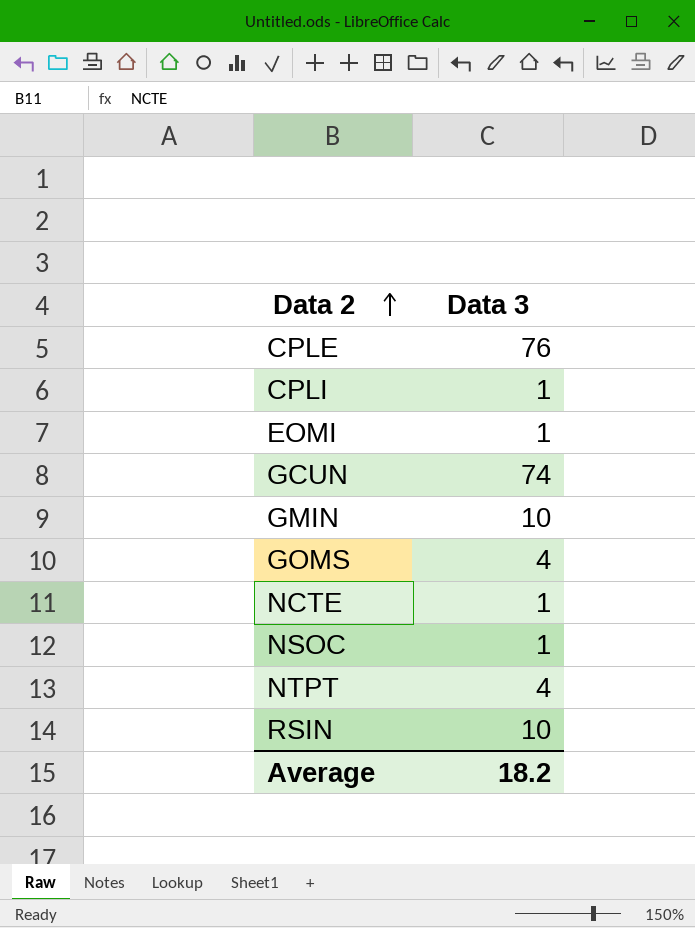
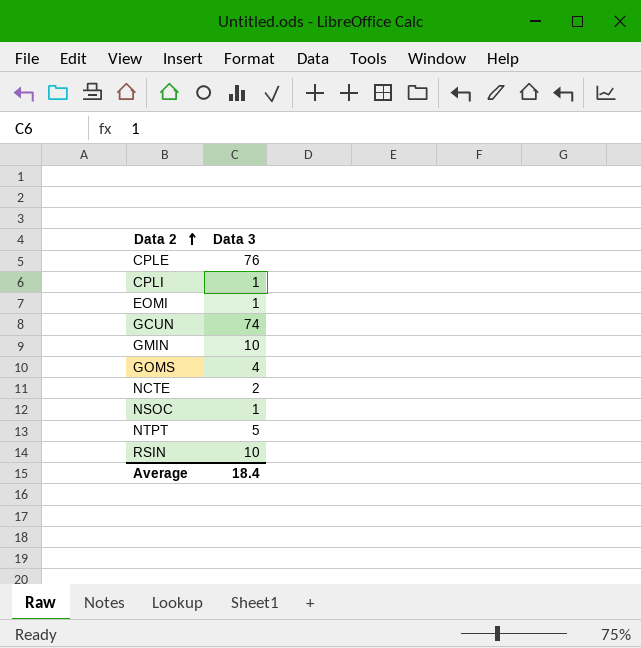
NCTE | Data 3: 1 -> 2
NTPT | Data 3: 4 -> 5
Average | Data 3: 18.2 -> 18.4

